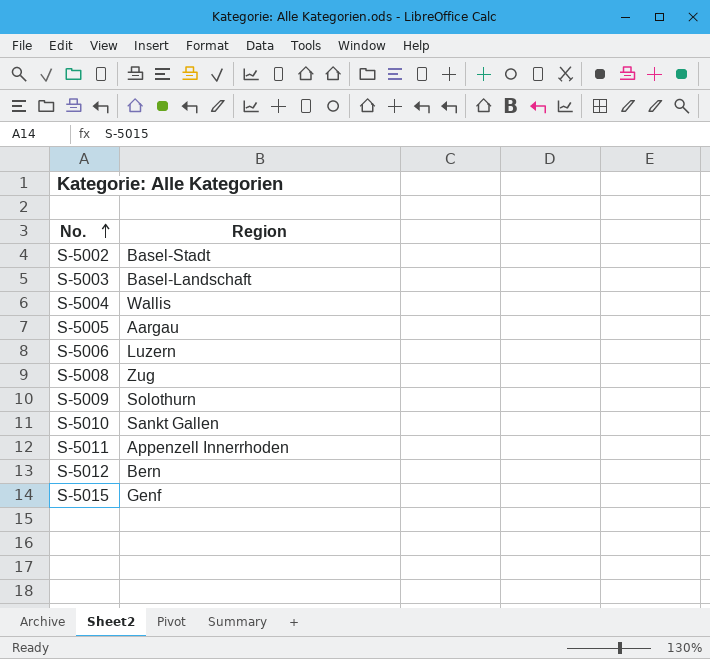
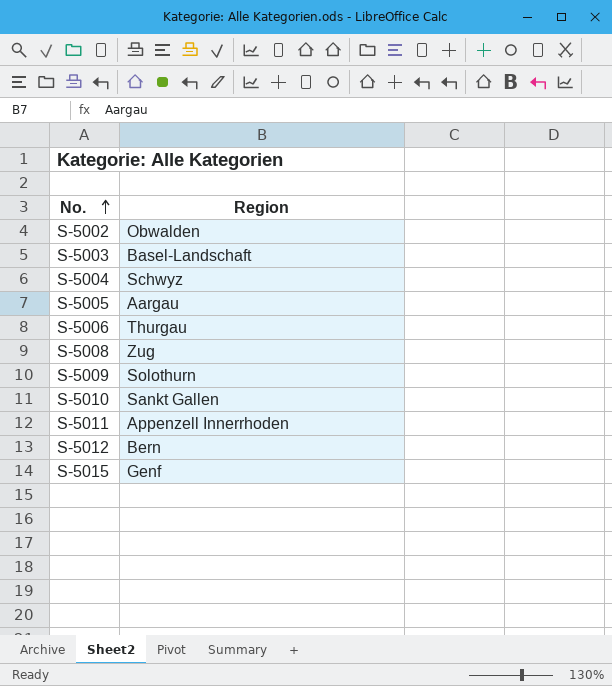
S-5002 | Region: Basel-Stadt -> Obwalden
S-5004 | Region: Wallis -> Schwyz
S-5006 | Region: Luzern -> Thurgau

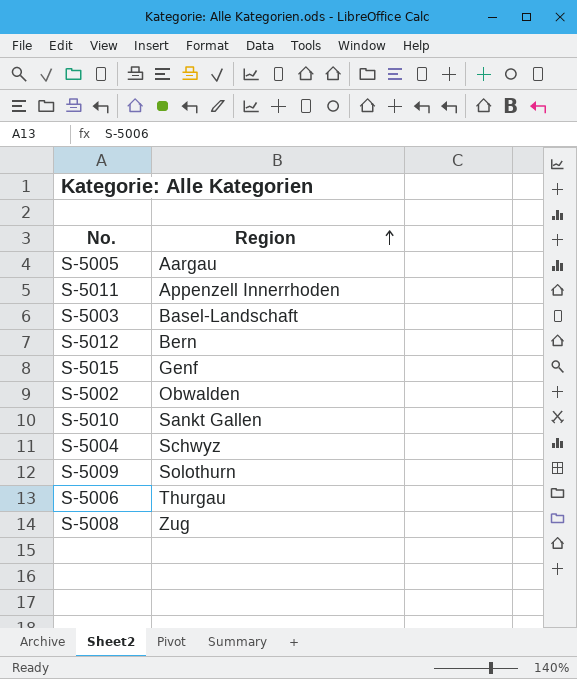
row order: No. ascending -> Region ascending

